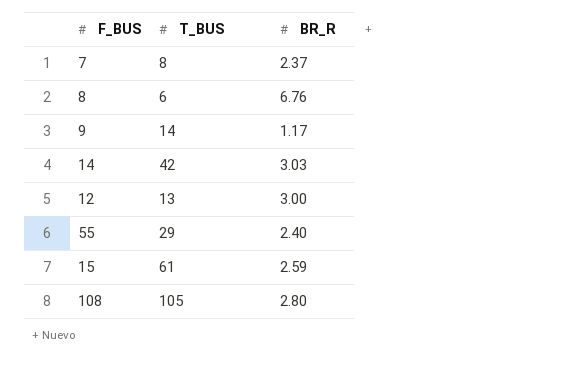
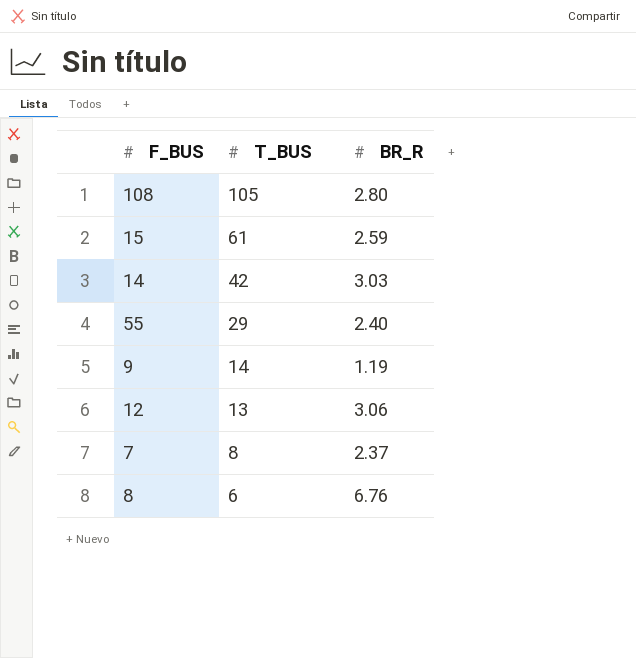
row order: none -> T_BUS descending
9 | BR_R: 1.17 -> 1.19
12 | BR_R: 3.00 -> 3.06

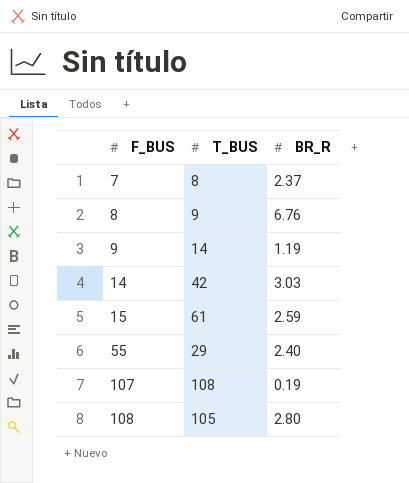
row order: T_BUS descending -> F_BUS ascending
row 12: 13 | 3.06 -> none
8 | T_BUS: 6 -> 9
row 107: none -> 108 | 0.19

